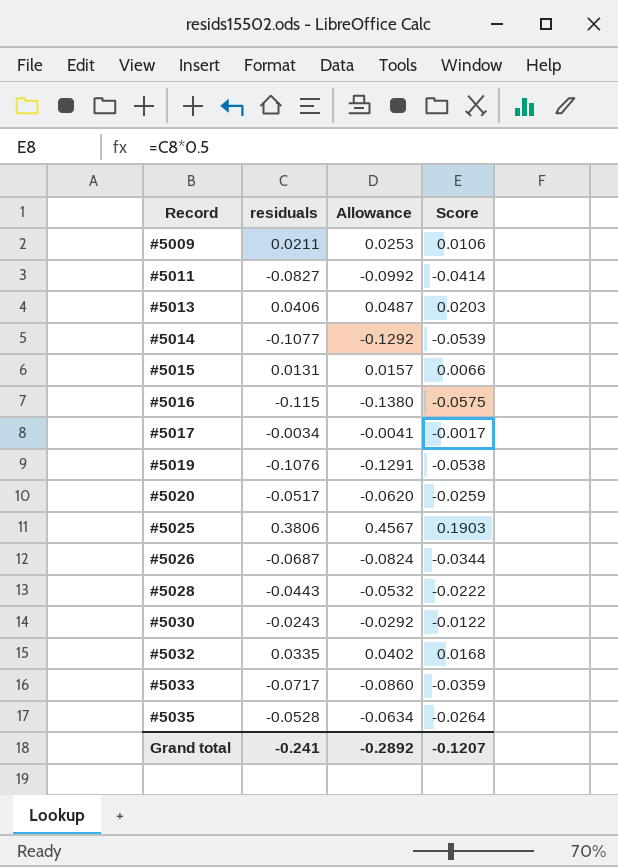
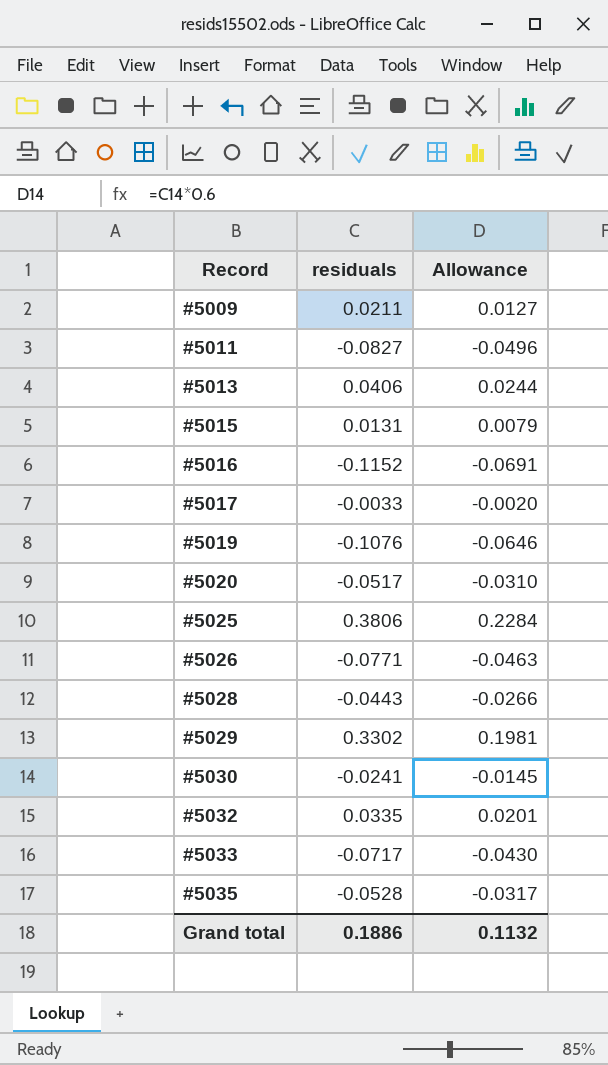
column Score | formula: [residuals] * 0.5 -> none
column Allowance | formula: [residuals] * 1.2 -> [residuals] * 0.6
row #5014: -0.1077 | -0.1292 | -0.0539 -> none
#5016 | residuals: -0.115 -> -0.1152
#5017 | residuals: -0.0034 -> -0.0033
#5026 | residuals: -0.0687 -> -0.0771
row #5029: none -> 0.3302 | 0.1981
#5030 | residuals: -0.0243 -> -0.0241
Grand total | residuals: -0.241 -> 0.1886
Grand total | Allowance: -0.2892 -> 0.1132

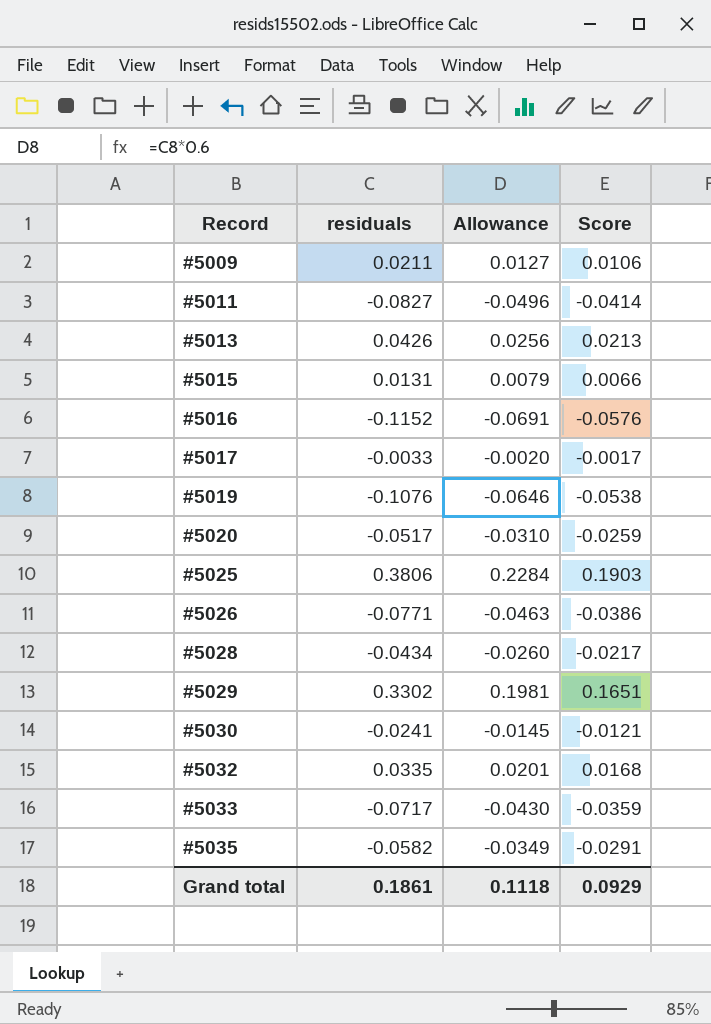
column Score | formula: none -> [residuals] * 0.5
#5013 | residuals: 0.0406 -> 0.0426
#5013 | Allowance: 0.0244 -> 0.0256
#5028 | residuals: -0.0443 -> -0.0434
#5028 | Allowance: -0.0266 -> -0.0260
#5035 | residuals: -0.0528 -> -0.0582
#5035 | Allowance: -0.0317 -> -0.0349
Grand total | residuals: 0.1886 -> 0.1861
Grand total | Allowance: 0.1132 -> 0.1118

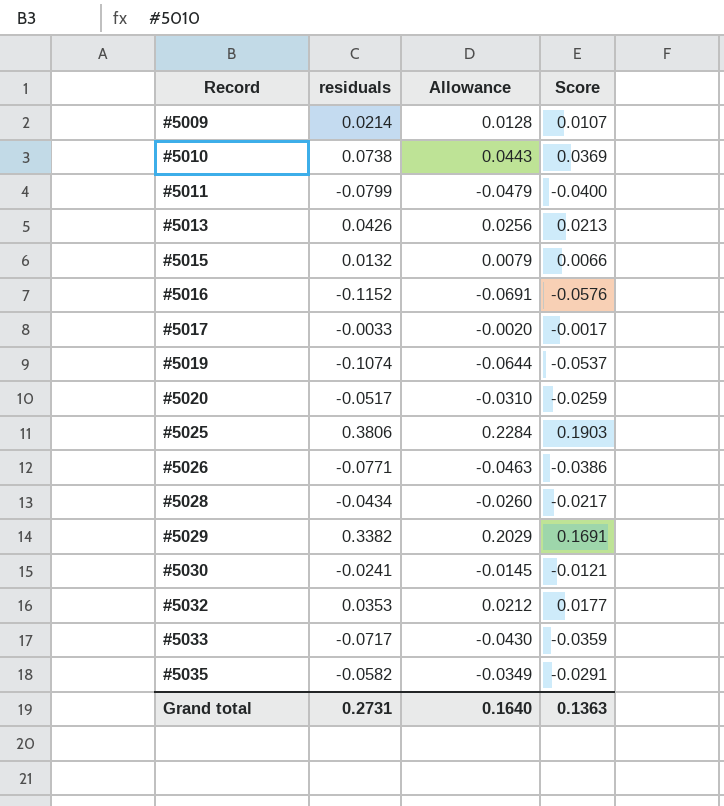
#5009 | residuals: 0.0211 -> 0.0214
#5009 | Allowance: 0.0127 -> 0.0128
#5009 | Score: 0.0106 -> 0.0107
row #5010: none -> 0.0738 | 0.0443 | 0.0369
#5011 | residuals: -0.0827 -> -0.0799
#5011 | Allowance: -0.0496 -> -0.0479
#5011 | Score: -0.0414 -> -0.0400
#5015 | residuals: 0.0131 -> 0.0132
#5019 | residuals: -0.1076 -> -0.1074
#5019 | Allowance: -0.0646 -> -0.0644
#5019 | Score: -0.0538 -> -0.0537
#5029 | residuals: 0.3302 -> 0.3382
#5029 | Allowance: 0.1981 -> 0.2029
#5029 | Score: 0.1651 -> 0.1691
#5032 | residuals: 0.0335 -> 0.0353
#5032 | Allowance: 0.0201 -> 0.0212
#5032 | Score: 0.0168 -> 0.0177
Grand total | residuals: 0.1861 -> 0.2731
Grand total | Allowance: 0.1118 -> 0.1640
Grand total | Score: 0.0929 -> 0.1363

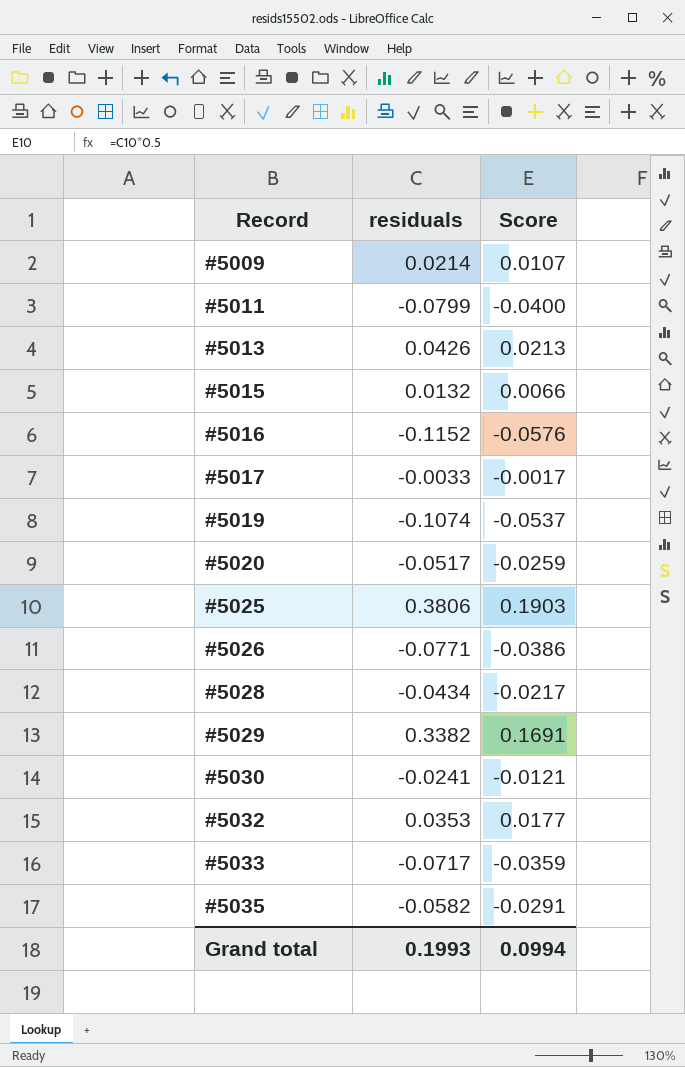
column Allowance | formula: [residuals] * 0.6 -> none
row #5010: 0.0738 | 0.0443 | 0.0369 -> none
Grand total | residuals: 0.2731 -> 0.1993
Grand total | Score: 0.1363 -> 0.0994

